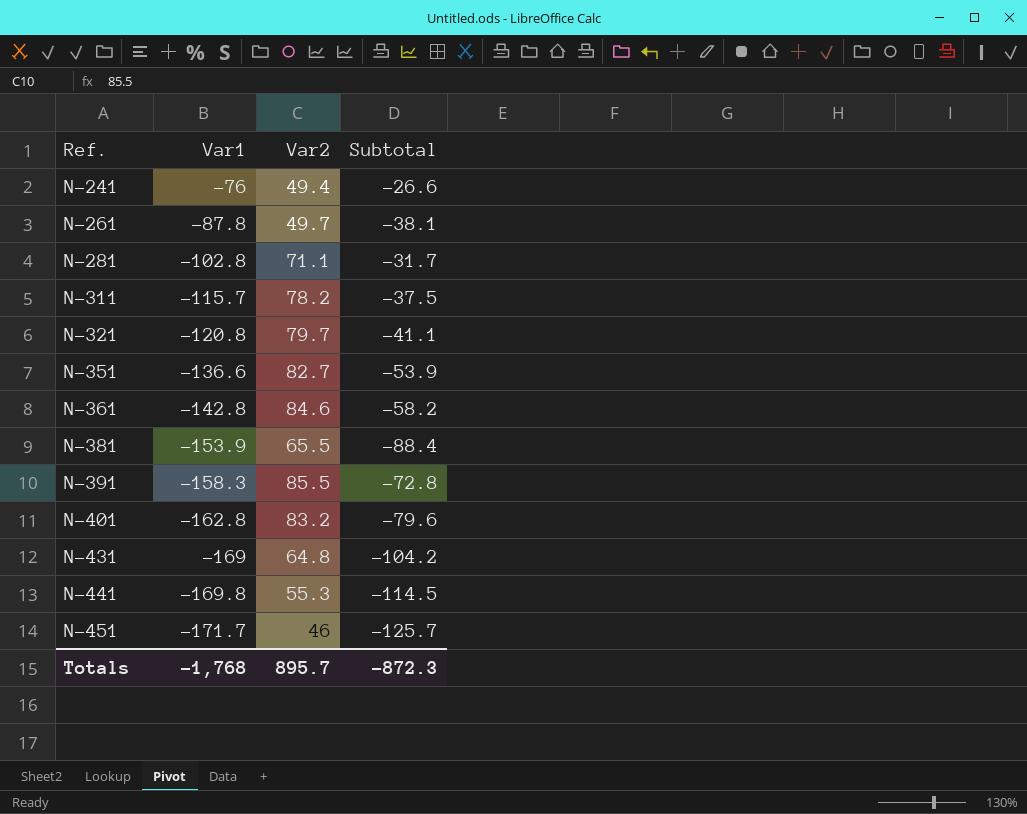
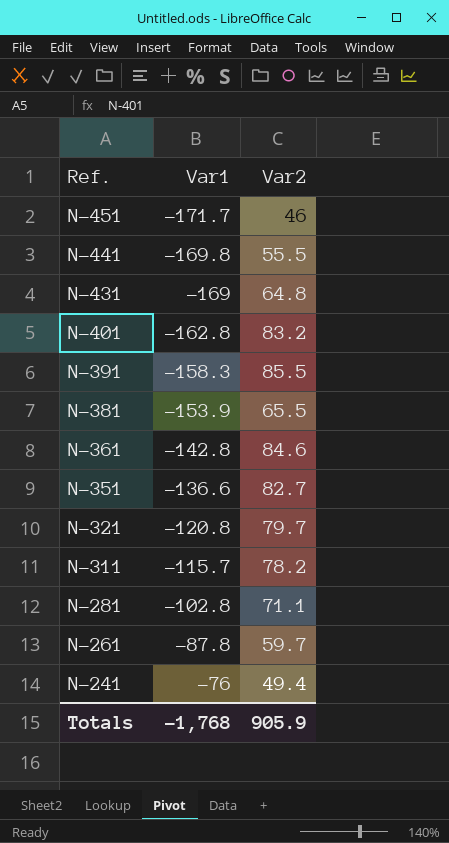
row order: Ref. ascending -> Ref. descending
column Subtotal | formula: [Var1] + [Var2] -> none
N-441 | Var2: 55.3 -> 55.5
N-261 | Var2: 49.7 -> 59.7
Totals | Var2: 895.7 -> 905.9

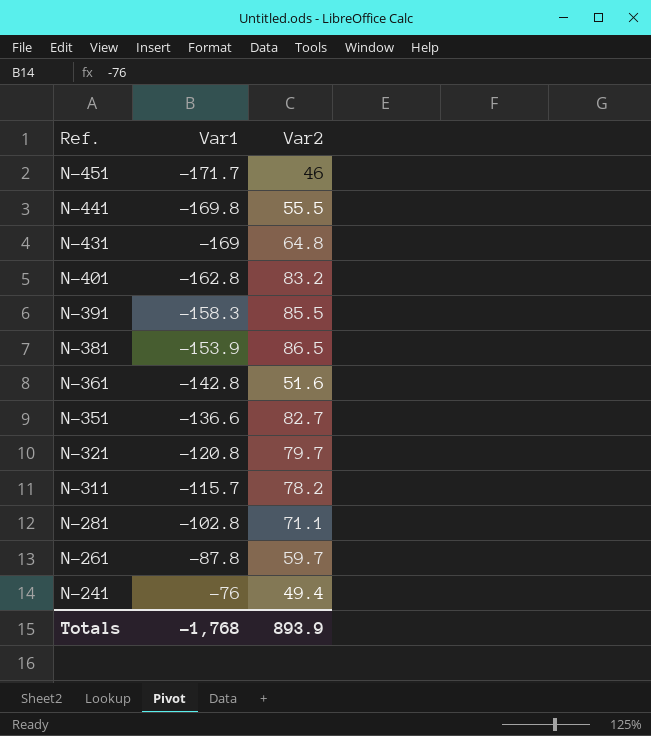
N-381 | Var2: 65.5 -> 86.5
N-361 | Var2: 84.6 -> 51.6
Totals | Var2: 905.9 -> 893.9

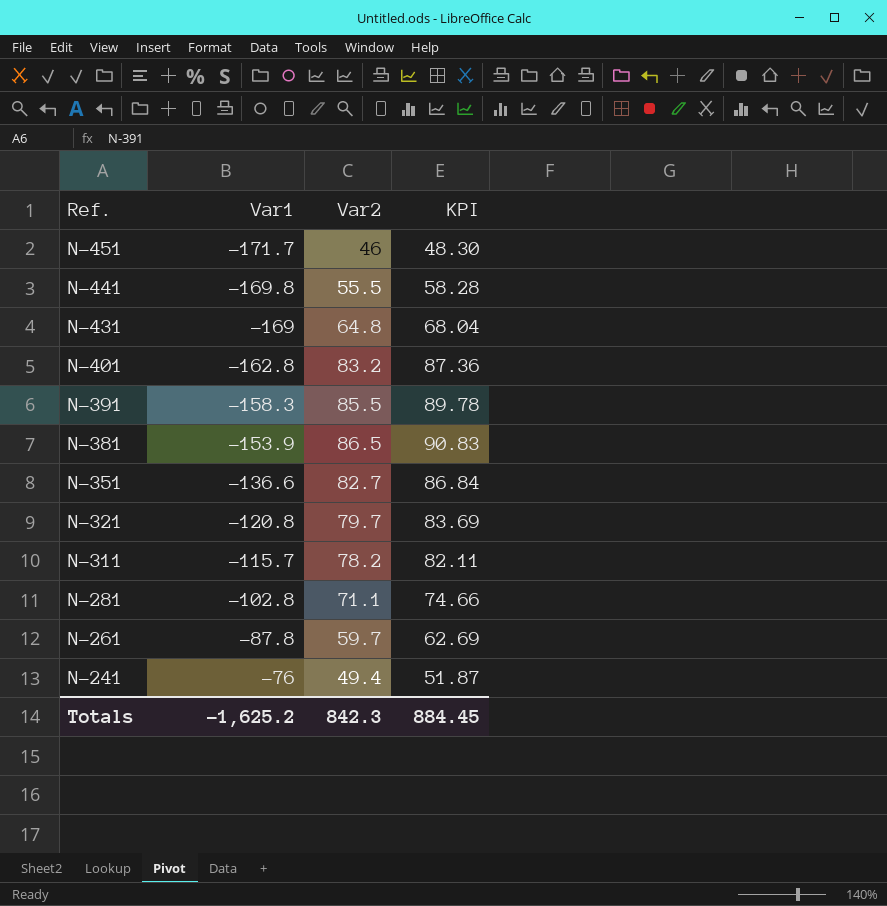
column KPI | formula: none -> [Var2] * 1.05
row N-361: -142.8 | 51.6 -> none
Totals | Var1: -1,768 -> -1,625.2
Totals | Var2: 893.9 -> 842.3

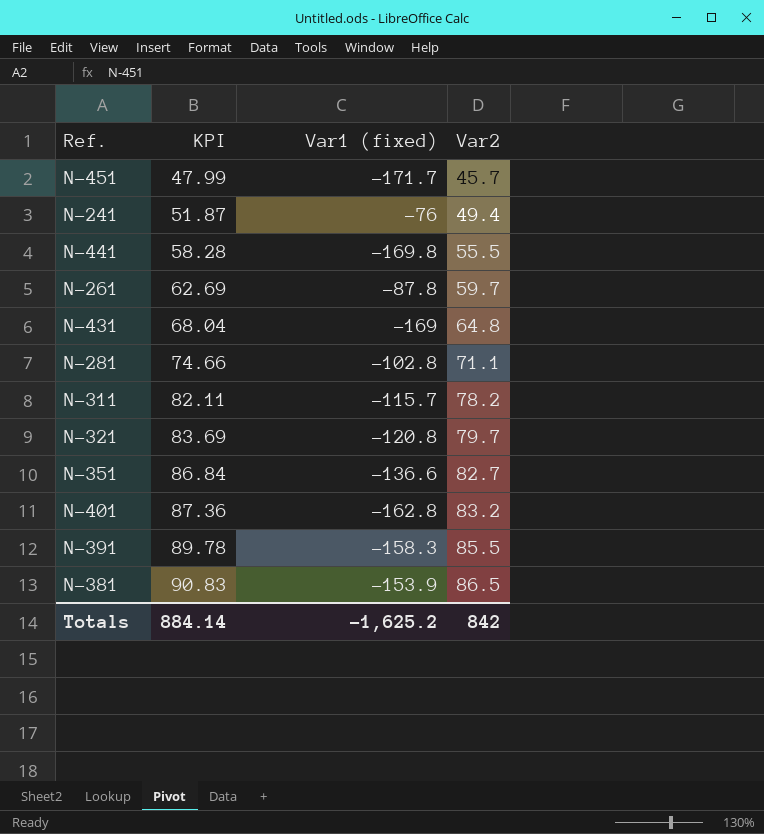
row order: Ref. descending -> KPI ascending
column KPI | position: 4 -> 2
column name: Var1 -> Var1 (fixed)
N-451 | KPI: 48.30 -> 47.99
N-451 | Var2: 46 -> 45.7
Totals | KPI: 884.45 -> 884.14
Totals | Var2: 842.3 -> 842

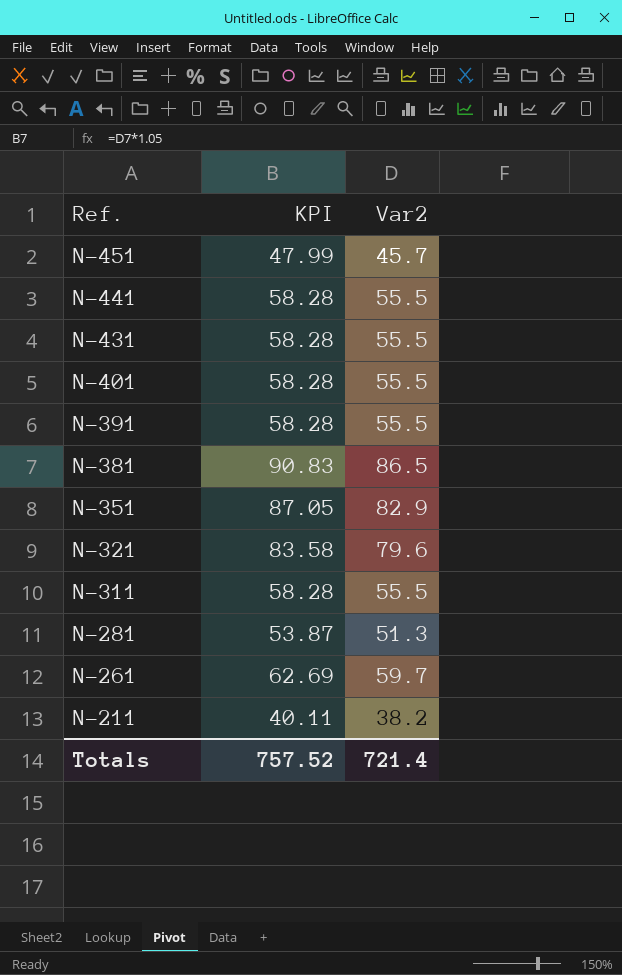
row order: KPI ascending -> Ref. descending
column Var1 (fixed) | position: 3 -> none
row N-241: 51.87 | -76 | 49.4 -> none
N-431 | KPI: 68.04 -> 58.28
N-431 | Var2: 64.8 -> 55.5
N-401 | KPI: 87.36 -> 58.28
N-401 | Var2: 83.2 -> 55.5
N-391 | KPI: 89.78 -> 58.28
N-391 | Var2: 85.5 -> 55.5
N-351 | KPI: 86.84 -> 87.05
N-351 | Var2: 82.7 -> 82.9
N-321 | KPI: 83.69 -> 83.58
N-321 | Var2: 79.7 -> 79.6
N-311 | KPI: 82.11 -> 58.28
N-311 | Var2: 78.2 -> 55.5
N-281 | KPI: 74.66 -> 53.87
N-281 | Var2: 71.1 -> 51.3
row N-211: none -> 40.11 | 38.2
Totals | KPI: 884.14 -> 757.52
Totals | Var2: 842 -> 721.4

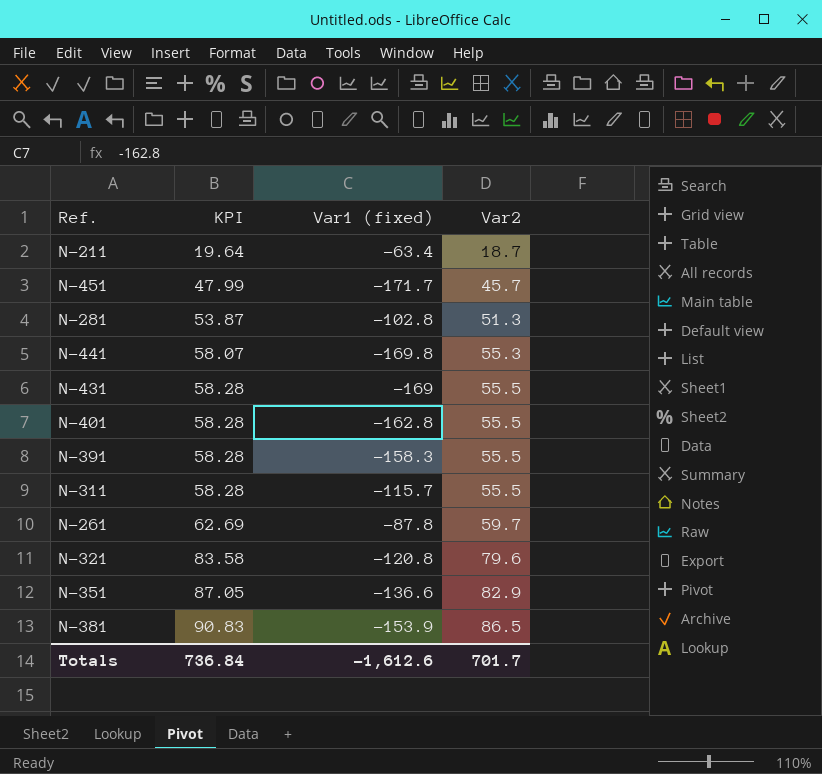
row order: Ref. descending -> KPI ascending
column Var1 (fixed) | position: none -> 3
N-211 | KPI: 40.11 -> 19.64
N-211 | Var2: 38.2 -> 18.7
N-441 | KPI: 58.28 -> 58.07
N-441 | Var2: 55.5 -> 55.3
Totals | KPI: 757.52 -> 736.84
Totals | Var2: 721.4 -> 701.7

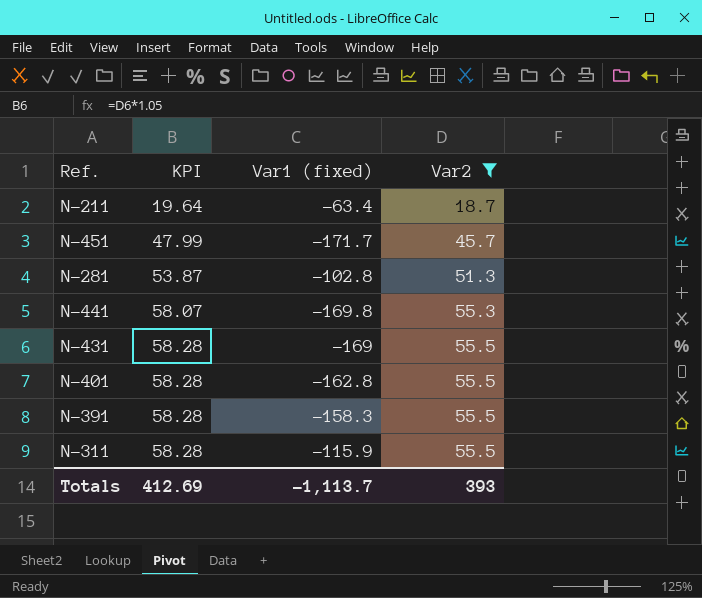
filter: none -> Var2 <= 55.5
N-311 | Var1 (fixed): -115.7 -> -115.9
Totals | KPI: 736.84 -> 412.69
Totals | Var1 (fixed): -1,612.6 -> -1,113.7
Totals | Var2: 701.7 -> 393

